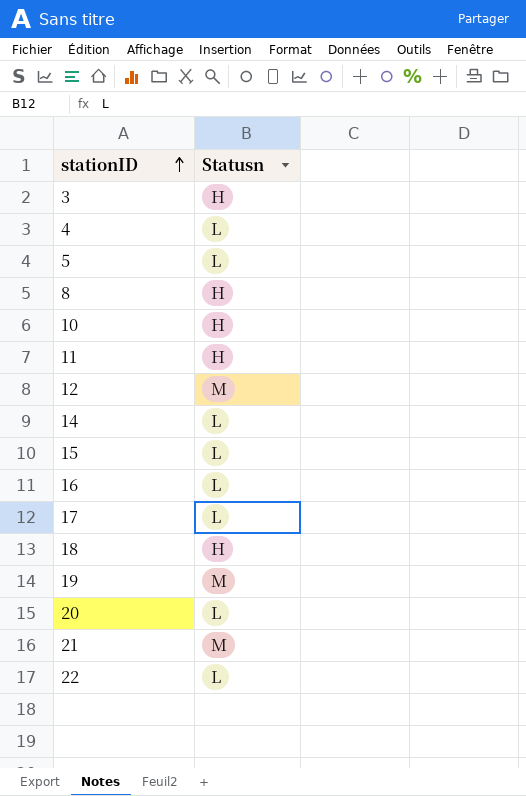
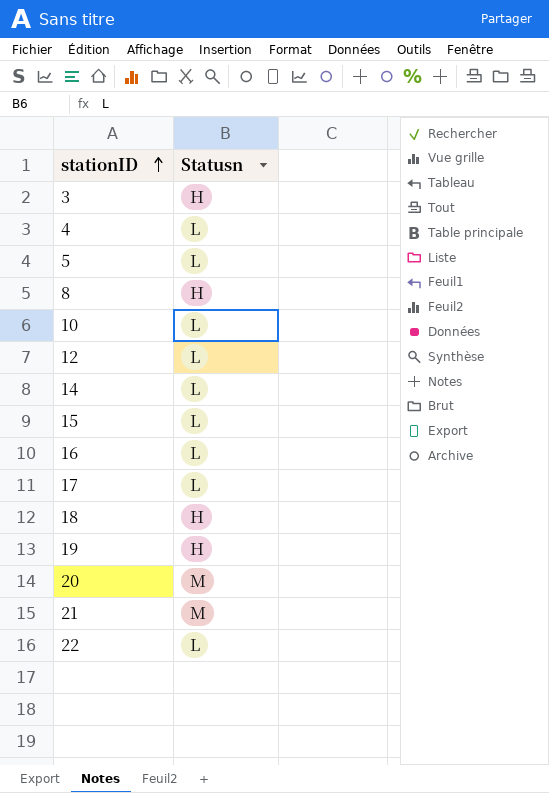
row 11: H -> none
10 | Statusn: H -> L
12 | Statusn: M -> L
19 | Statusn: M -> H
20 | Statusn: L -> M

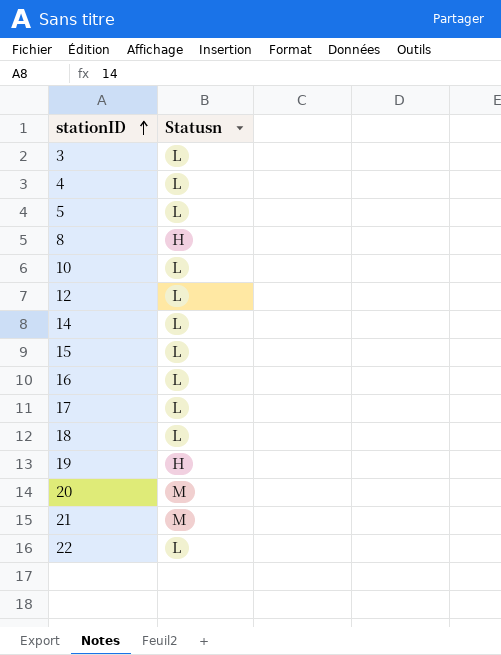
3 | Statusn: H -> L
18 | Statusn: H -> L

